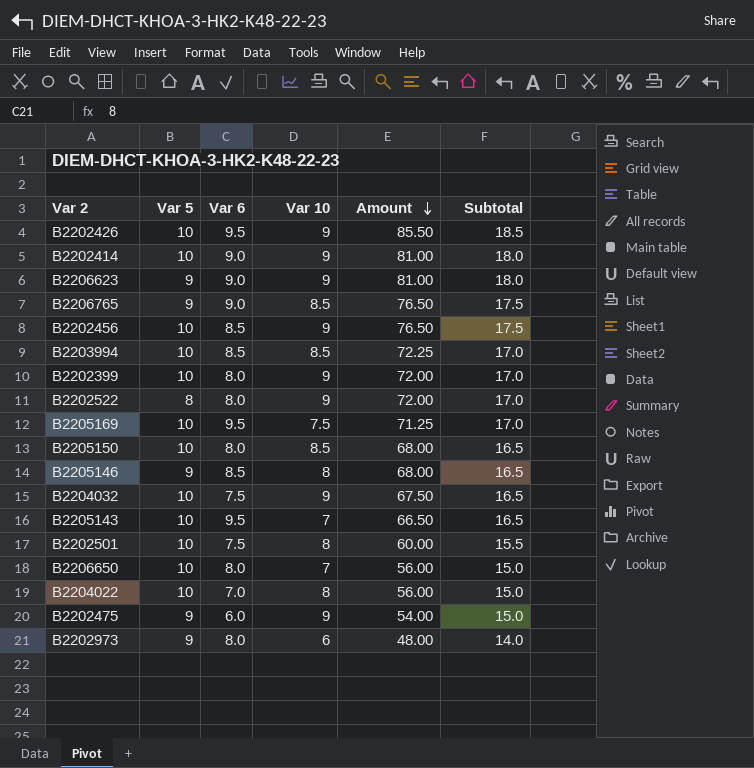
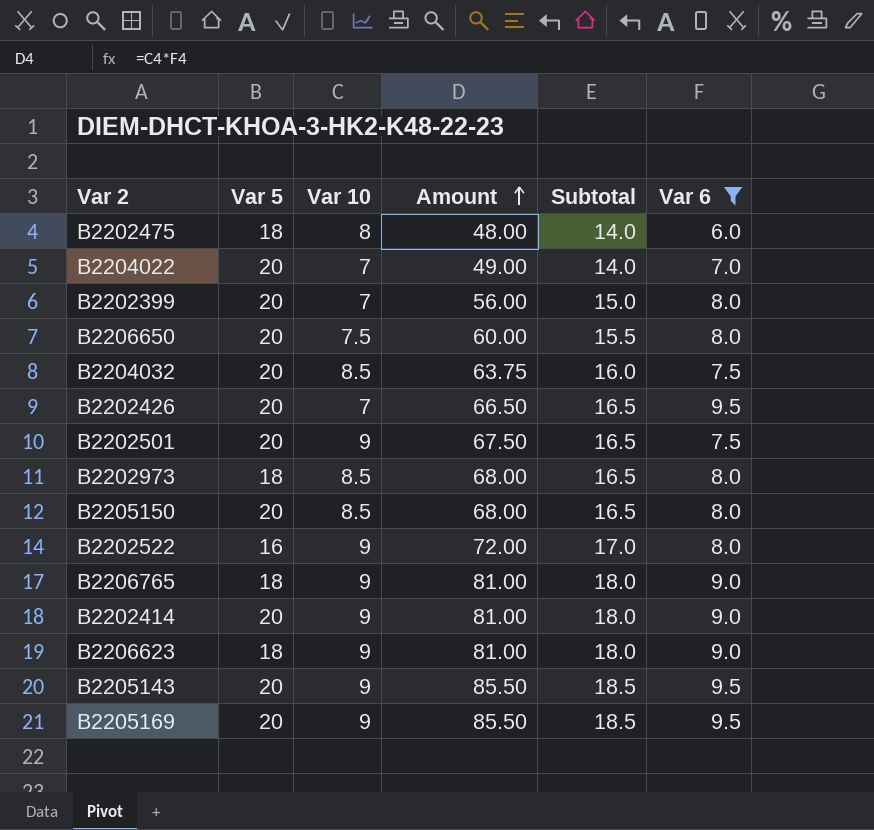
filter: none -> Var 6 != 8.5
row order: Amount descending -> Amount ascending
column Var 6 | position: 3 -> 6
B2202475 | Var 5: 9 -> 18
B2202475 | Var 10: 9 -> 8
B2202475 | Amount: 54.00 -> 48.00
B2202475 | Subtotal: 15.0 -> 14.0
B2204022 | Var 5: 10 -> 20
B2204022 | Var 10: 8 -> 7
B2204022 | Amount: 56.00 -> 49.00
B2204022 | Subtotal: 15.0 -> 14.0
B2202399 | Var 5: 10 -> 20
B2202399 | Var 10: 9 -> 7
B2202399 | Amount: 72.00 -> 56.00
B2202399 | Subtotal: 17.0 -> 15.0
B2206650 | Var 5: 10 -> 20
B2206650 | Var 10: 7 -> 7.5
B2206650 | Amount: 56.00 -> 60.00
B2206650 | Subtotal: 15.0 -> 15.5
B2204032 | Var 5: 10 -> 20
B2204032 | Var 10: 9 -> 8.5
B2204032 | Amount: 67.50 -> 63.75
B2204032 | Subtotal: 16.5 -> 16.0
B2202426 | Var 5: 10 -> 20
B2202426 | Var 10: 9 -> 7
B2202426 | Amount: 85.50 -> 66.50
B2202426 | Subtotal: 18.5 -> 16.5
B2202501 | Var 5: 10 -> 20
B2202501 | Var 10: 8 -> 9
B2202501 | Amount: 60.00 -> 67.50
B2202501 | Subtotal: 15.5 -> 16.5
B2202973 | Var 5: 9 -> 18
B2202973 | Var 10: 6 -> 8.5
B2202973 | Amount: 48.00 -> 68.00
B2202973 | Subtotal: 14.0 -> 16.5
B2205150 | Var 5: 10 -> 20
B2202522 | Var 5: 8 -> 16
B2206765 | Var 5: 9 -> 18
B2206765 | Var 10: 8.5 -> 9
B2206765 | Amount: 76.50 -> 81.00
B2206765 | Subtotal: 17.5 -> 18.0
B2202414 | Var 5: 10 -> 20
B2206623 | Var 5: 9 -> 18
B2205143 | Var 5: 10 -> 20
B2205143 | Var 10: 7 -> 9
B2205143 | Amount: 66.50 -> 85.50
B2205143 | Subtotal: 16.5 -> 18.5
B2205169 | Var 5: 10 -> 20
B2205169 | Var 10: 7.5 -> 9
B2205169 | Amount: 71.25 -> 85.50
B2205169 | Subtotal: 17.0 -> 18.5

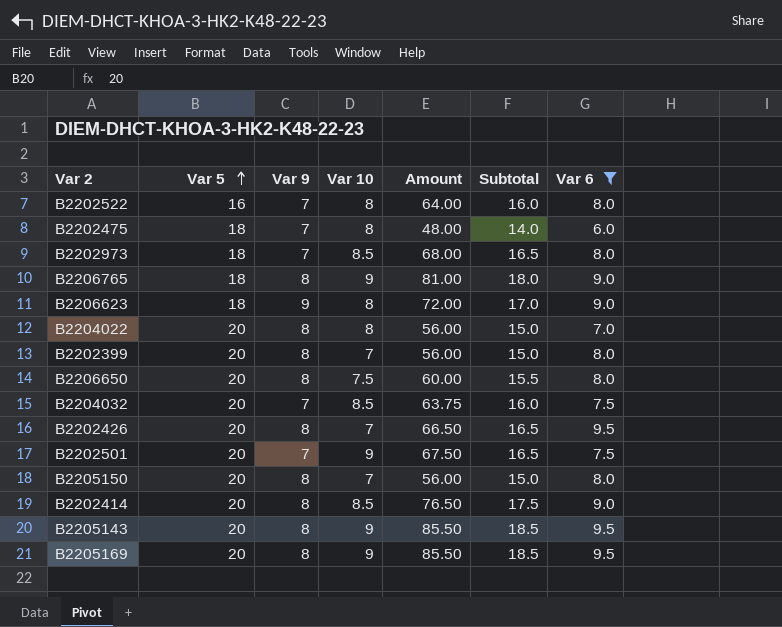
row order: Amount ascending -> Var 5 ascending
column Var 9 | position: none -> 3
B2202522 | Var 10: 9 -> 8
B2202522 | Amount: 72.00 -> 64.00
B2202522 | Subtotal: 17.0 -> 16.0
B2206623 | Var 10: 9 -> 8
B2206623 | Amount: 81.00 -> 72.00
B2206623 | Subtotal: 18.0 -> 17.0
B2204022 | Var 10: 7 -> 8
B2204022 | Amount: 49.00 -> 56.00
B2204022 | Subtotal: 14.0 -> 15.0
B2205150 | Var 10: 8.5 -> 7
B2205150 | Amount: 68.00 -> 56.00
B2205150 | Subtotal: 16.5 -> 15.0
B2202414 | Var 10: 9 -> 8.5
B2202414 | Amount: 81.00 -> 76.50
B2202414 | Subtotal: 18.0 -> 17.5

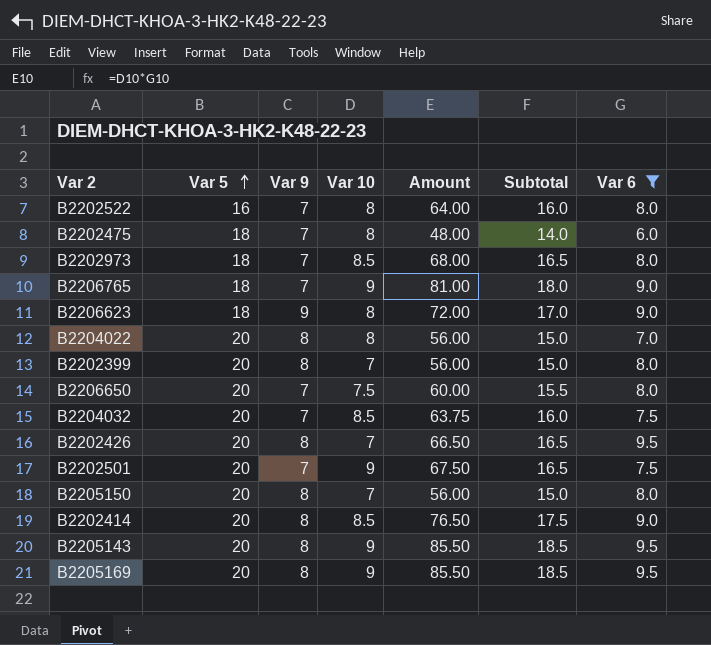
B2206765 | Var 9: 8 -> 7
B2206650 | Var 9: 8 -> 7

